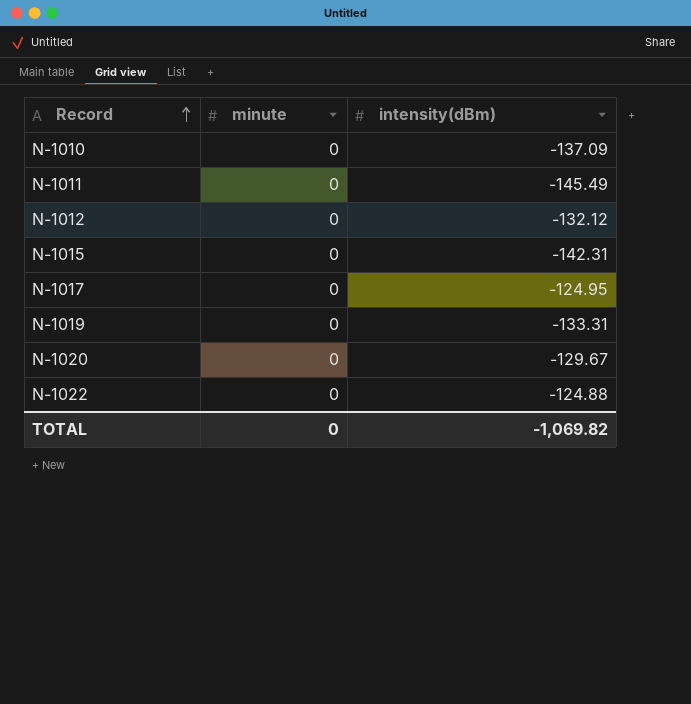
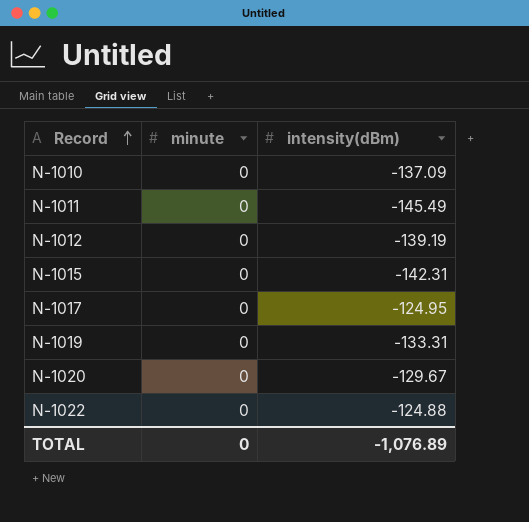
N-1012 | intensity(dBm): -132.12 -> -139.19
TOTAL | intensity(dBm): -1,069.82 -> -1,076.89

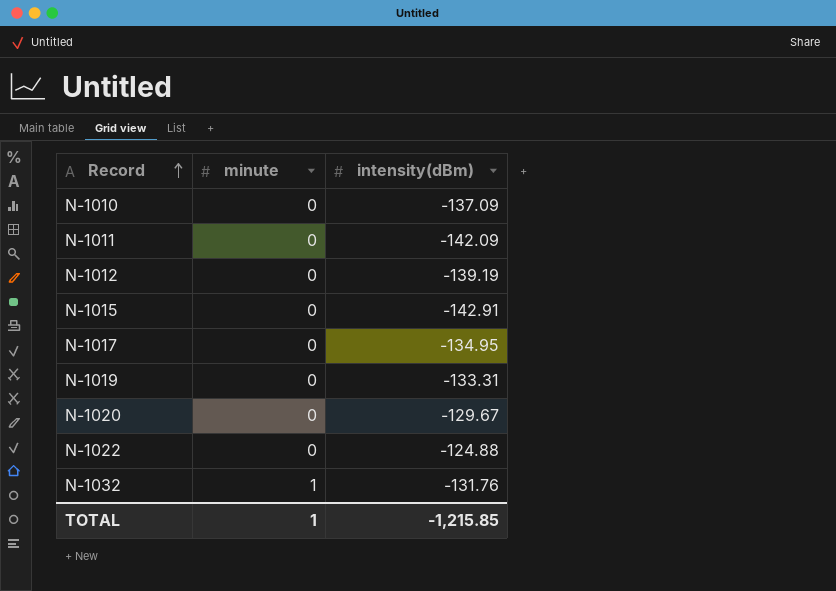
N-1011 | intensity(dBm): -145.49 -> -142.09
N-1015 | intensity(dBm): -142.31 -> -142.91
N-1017 | intensity(dBm): -124.95 -> -134.95
row N-1032: none -> 1 | -131.76
TOTAL | minute: 0 -> 1
TOTAL | intensity(dBm): -1,076.89 -> -1,215.85

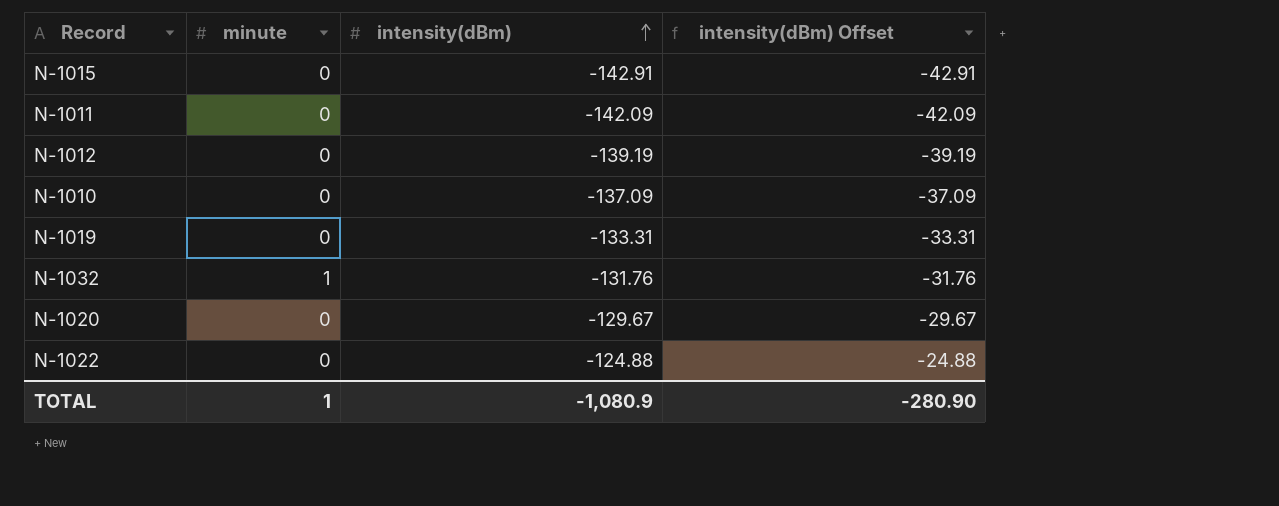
row order: Record ascending -> intensity(dBm) ascending
column intensity(dBm) Offset | formula: none -> [intensity(dBm)] + 100
row N-1017: 0 | -134.95 -> none
TOTAL | intensity(dBm): -1,215.85 -> -1,080.9

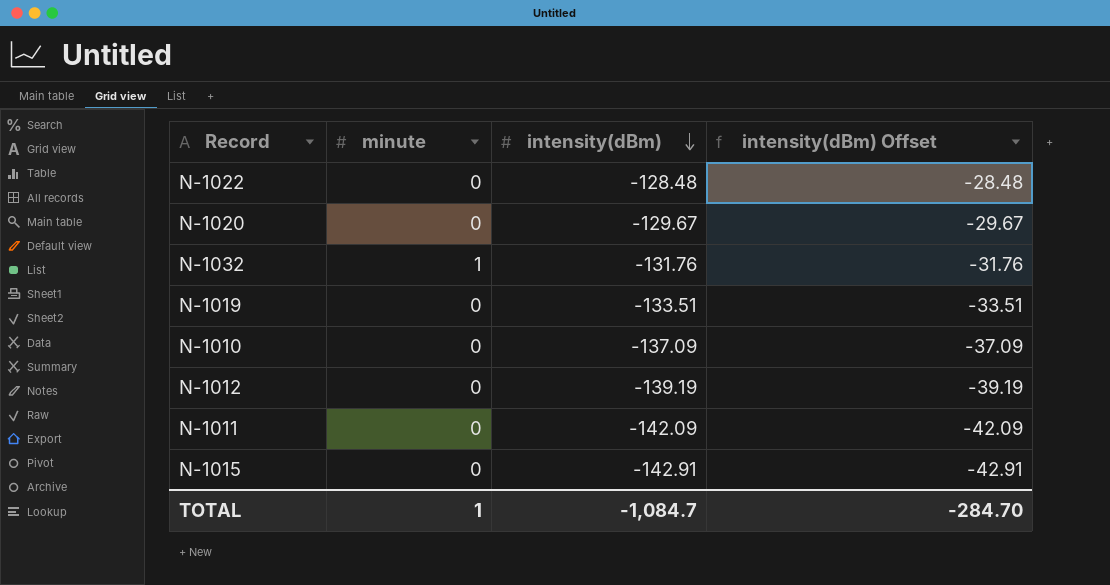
row order: intensity(dBm) ascending -> intensity(dBm) descending
N-1022 | intensity(dBm): -124.88 -> -128.48
N-1022 | intensity(dBm) Offset: -24.88 -> -28.48
N-1019 | intensity(dBm): -133.31 -> -133.51
N-1019 | intensity(dBm) Offset: -33.31 -> -33.51
TOTAL | intensity(dBm): -1,080.9 -> -1,084.7
TOTAL | intensity(dBm) Offset: -280.90 -> -284.70

